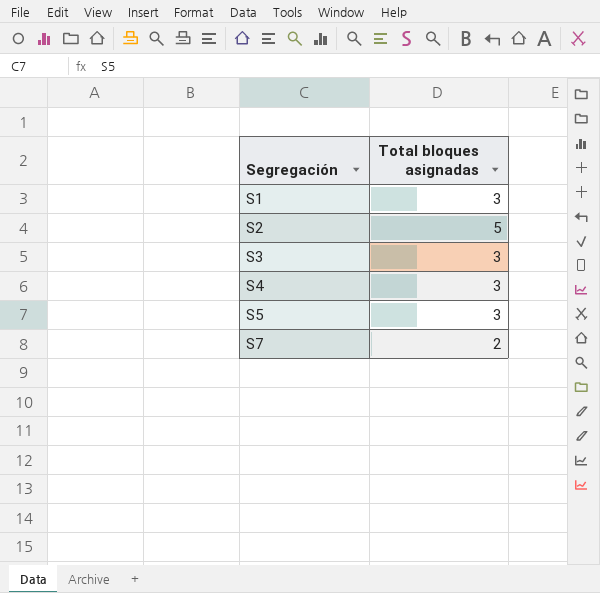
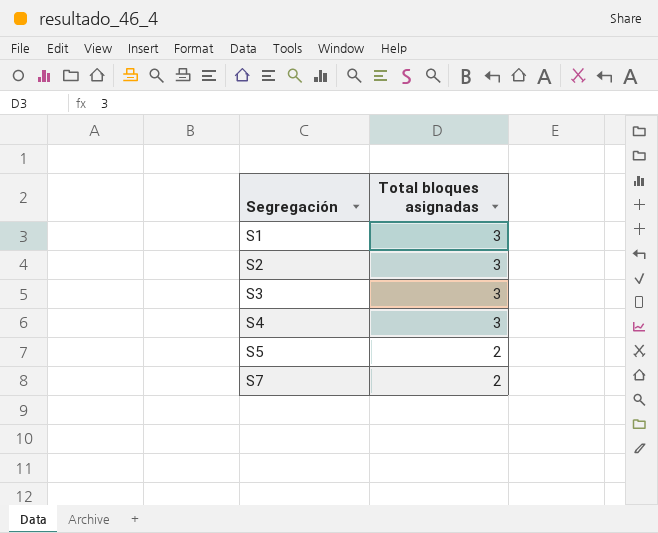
S2 | Total bloques asignadas: 5 -> 3
S5 | Total bloques asignadas: 3 -> 2

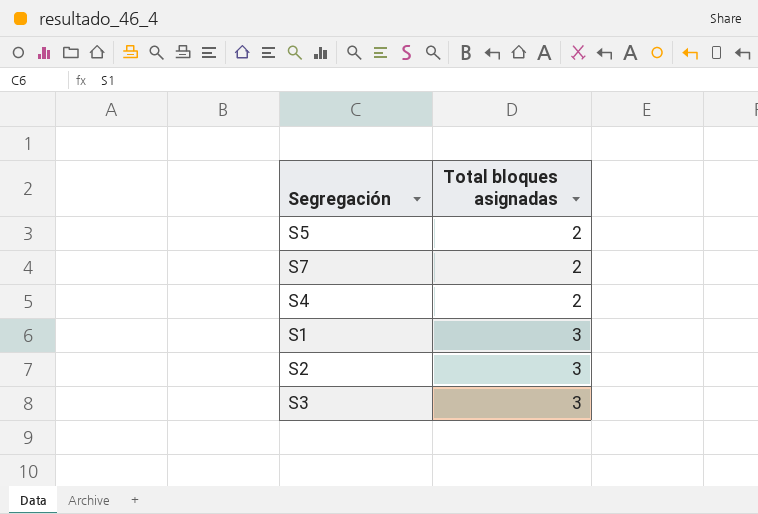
row order: Segregación ascending -> Total bloques asignadas ascending
S4 | Total bloques asignadas: 3 -> 2

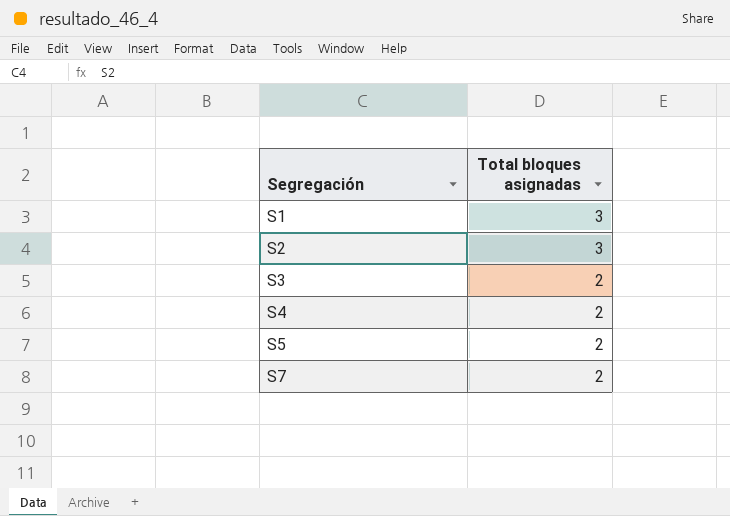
row order: Total bloques asignadas ascending -> Segregación ascending
S3 | Total bloques asignadas: 3 -> 2

